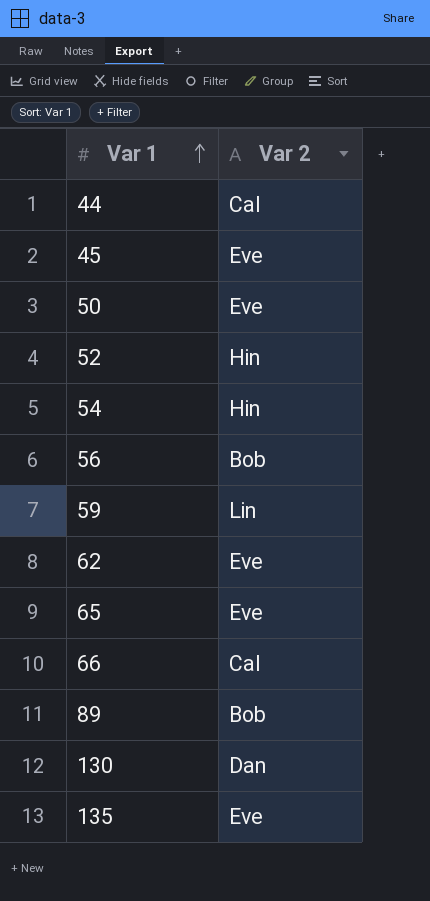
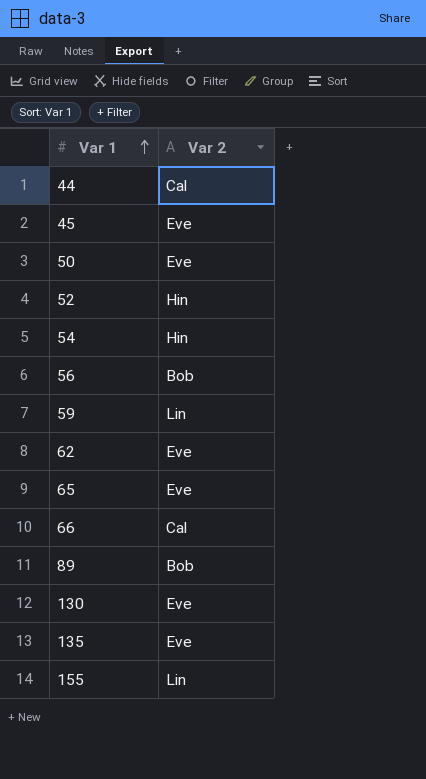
130 | Var 2: Dan -> Eve
row 155: none -> Lin

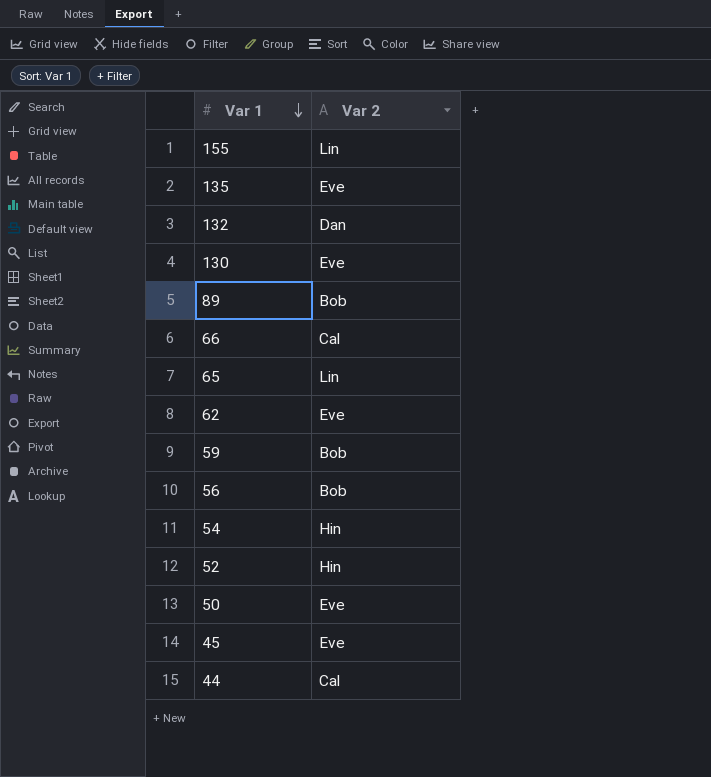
row order: Var 1 ascending -> Var 1 descending
row 132: none -> Dan
65 | Var 2: Eve -> Lin
59 | Var 2: Lin -> Bob

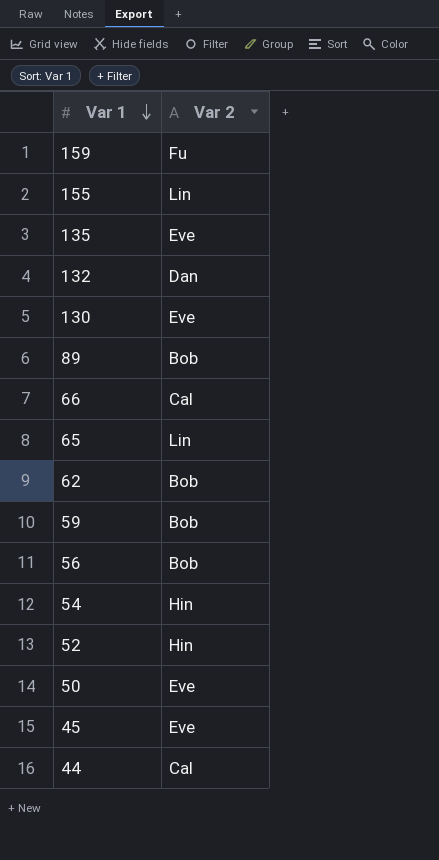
row 159: none -> Fu
62 | Var 2: Eve -> Bob

